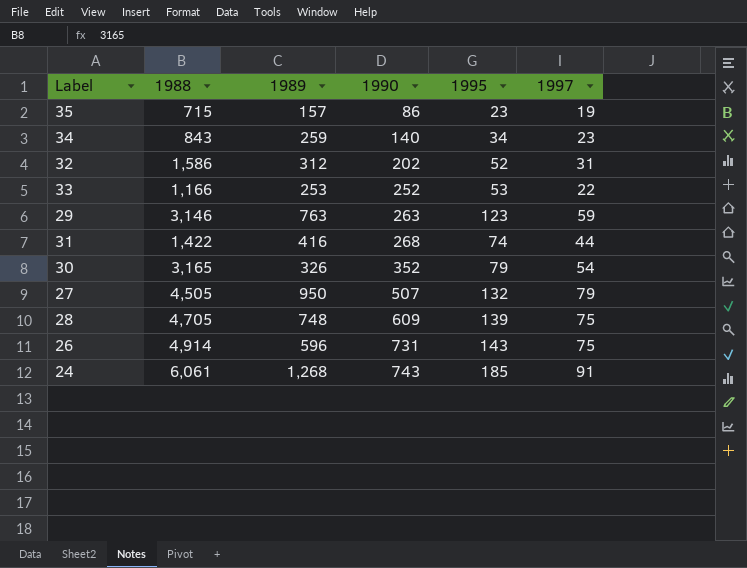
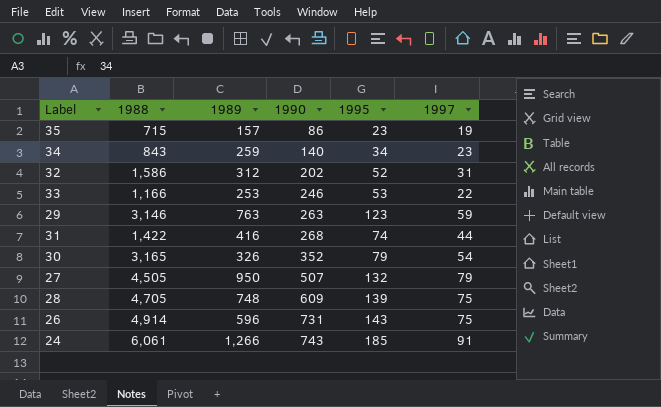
33 | 1990: 252 -> 246
24 | 1989: 1,268 -> 1,266

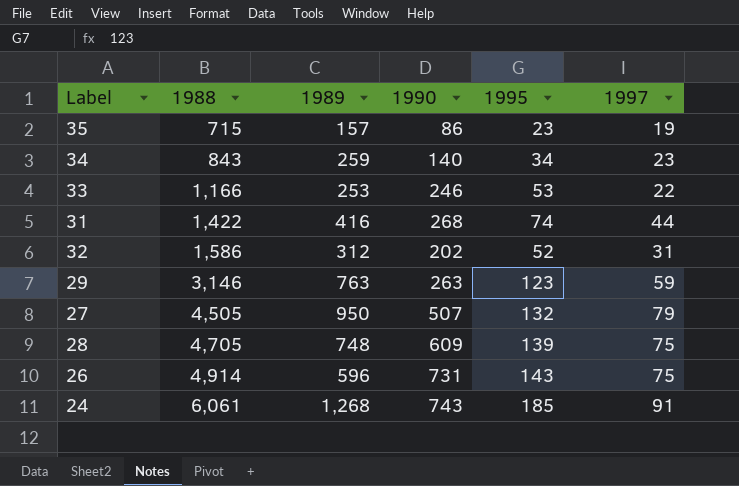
row order: 1990 ascending -> 1988 ascending
row 30: 3,165 | 326 | 352 | 79 | 54 -> none
24 | 1989: 1,266 -> 1,268

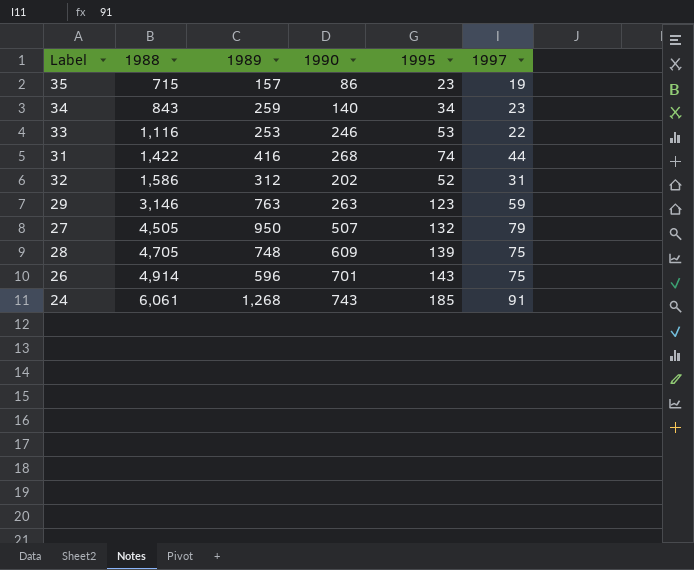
33 | 1988: 1,166 -> 1,116
26 | 1990: 731 -> 701

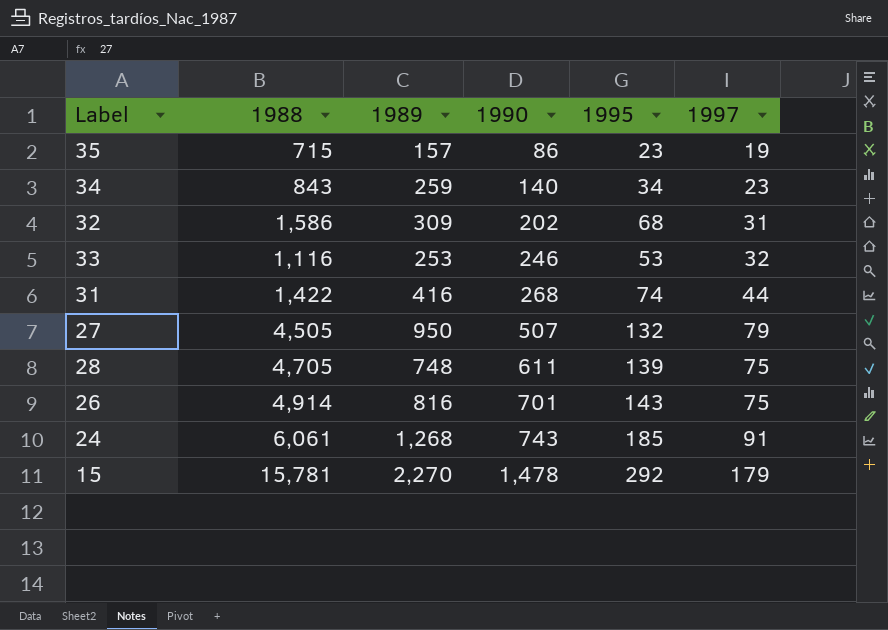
row order: 1988 ascending -> 1990 ascending
row 29: 3,146 | 763 | 263 | 123 | 59 -> none
32 | 1989: 312 -> 309
32 | 1995: 52 -> 68
33 | 1997: 22 -> 32
28 | 1990: 609 -> 611
26 | 1989: 596 -> 816
row 15: none -> 15,781 | 2,270 | 1,478 | 292 | 179

